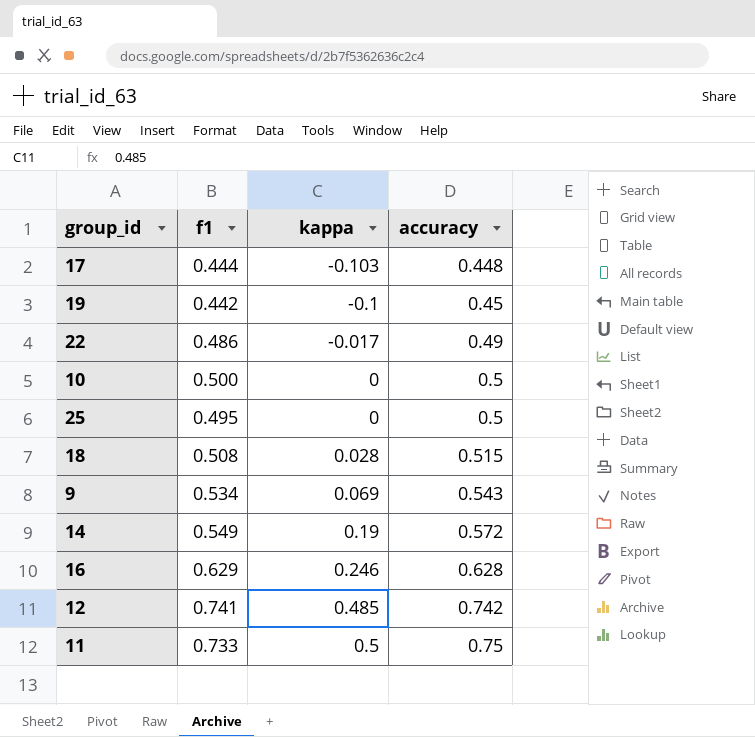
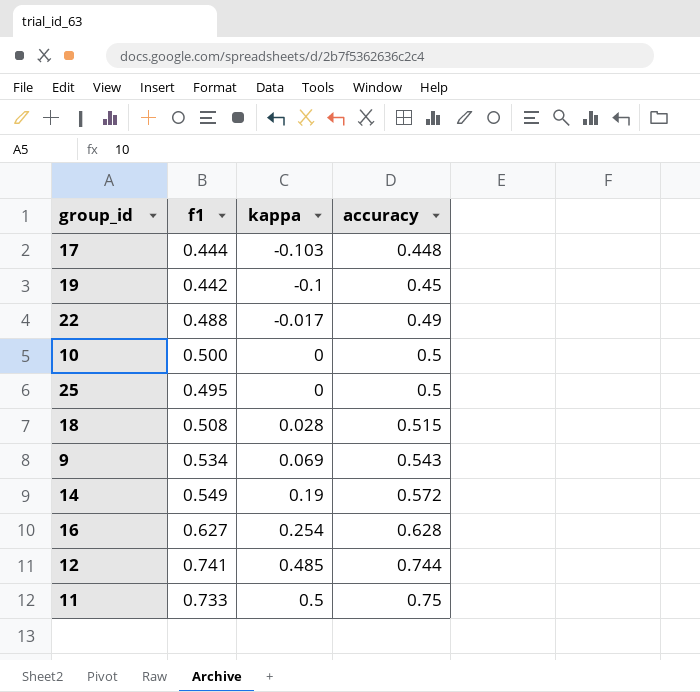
22 | f1: 0.486 -> 0.488
16 | f1: 0.629 -> 0.627
16 | kappa: 0.246 -> 0.254
12 | accuracy: 0.742 -> 0.744

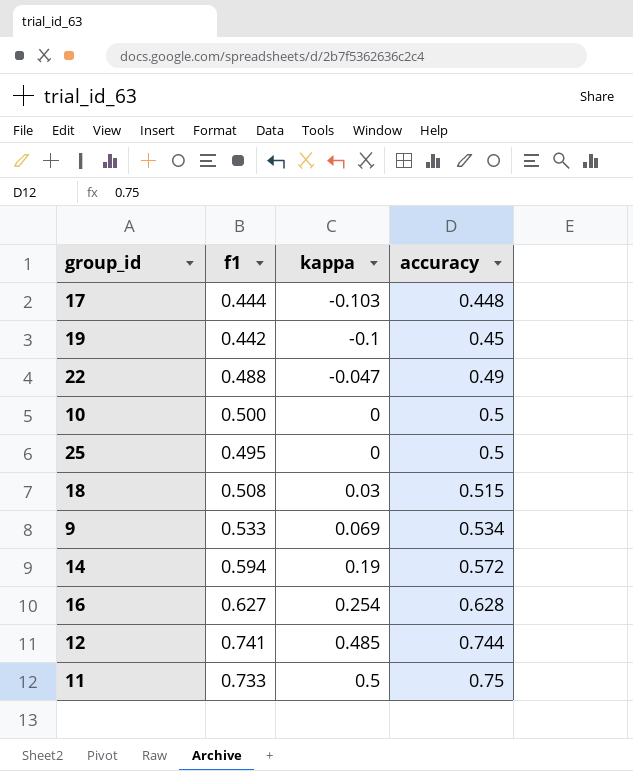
22 | kappa: -0.017 -> -0.047
18 | kappa: 0.028 -> 0.03
9 | f1: 0.534 -> 0.533
9 | accuracy: 0.543 -> 0.534
14 | f1: 0.549 -> 0.594

